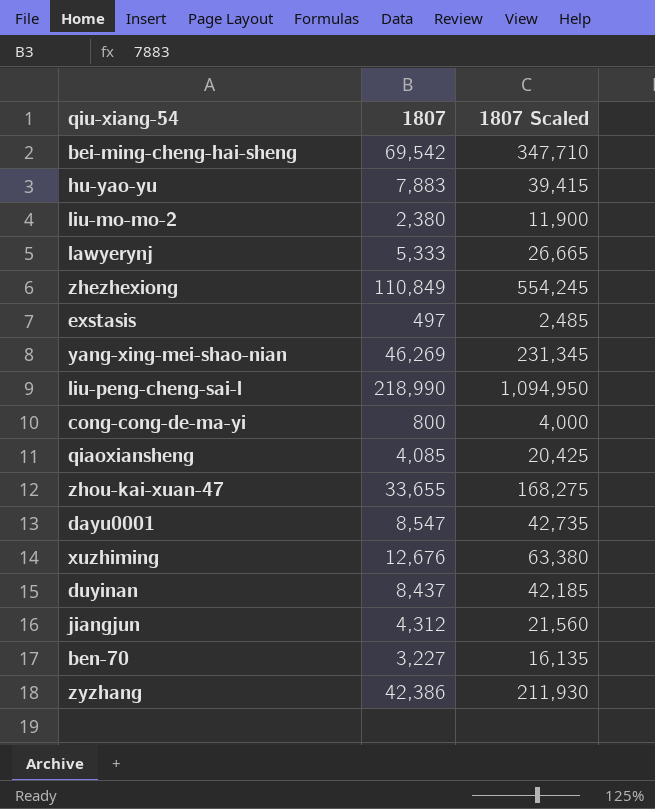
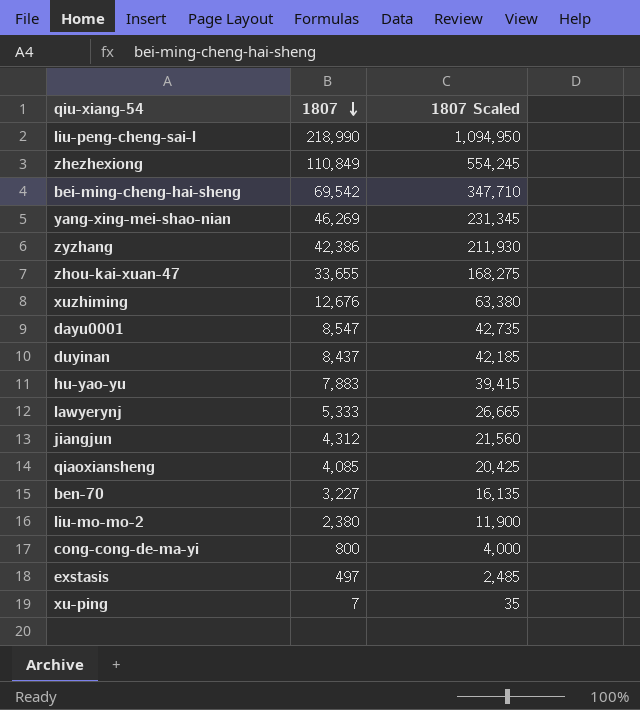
row order: none -> 1807 descending
row xu-ping: none -> 7 | 35

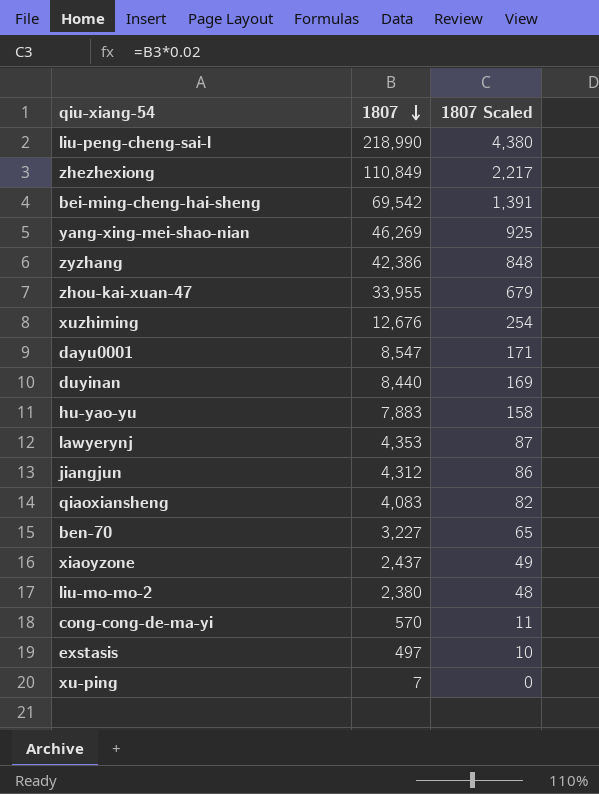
column 1807 Scaled | formula: [1807] * 5 -> [1807] * 0.02
zhou-kai-xuan-47 | 1807: 33,655 -> 33,955
duyinan | 1807: 8,437 -> 8,440
lawyerynj | 1807: 5,333 -> 4,353
qiaoxiansheng | 1807: 4,085 -> 4,083
row xiaoyzone: none -> 2,437 | 49
cong-cong-de-ma-yi | 1807: 800 -> 570

